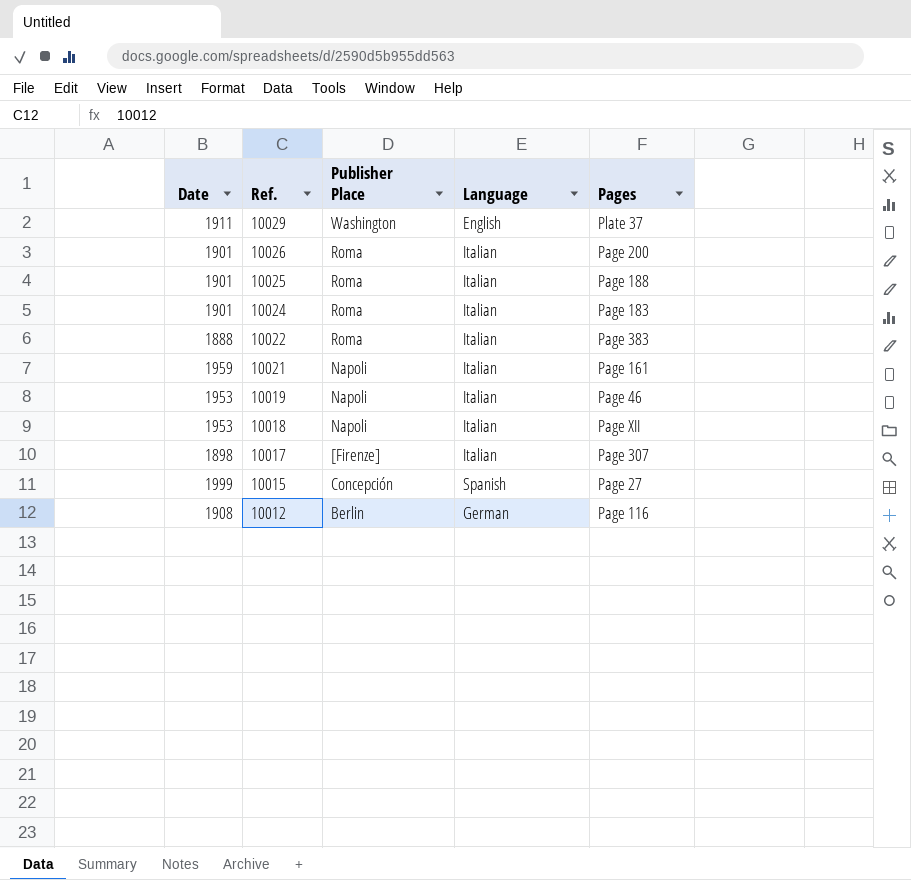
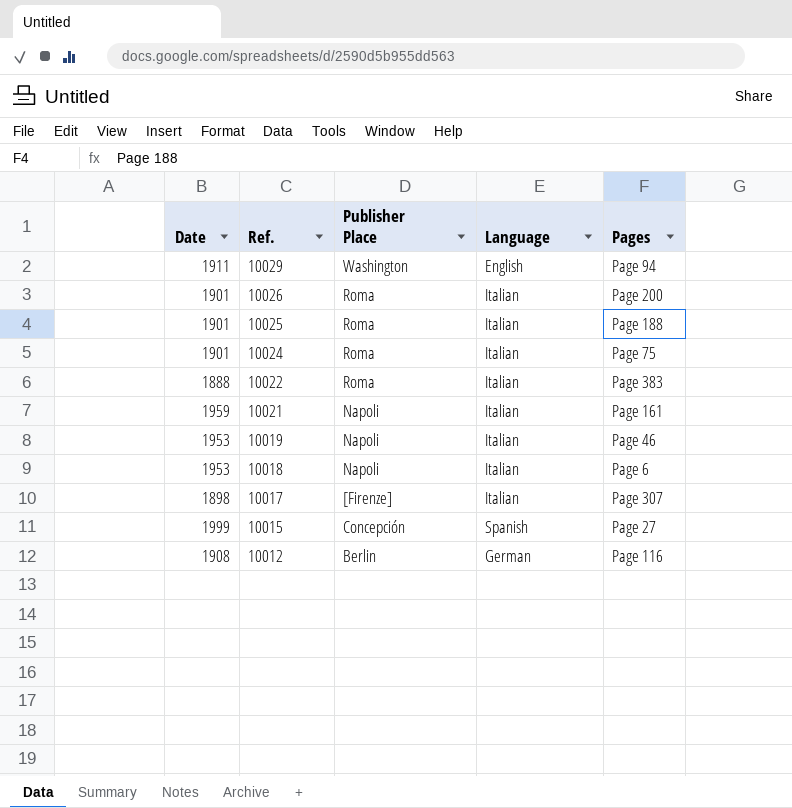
10029 | Pages: Plate 37 -> Page 94
10024 | Pages: Page 183 -> Page 75
10018 | Pages: Page XII -> Page 6

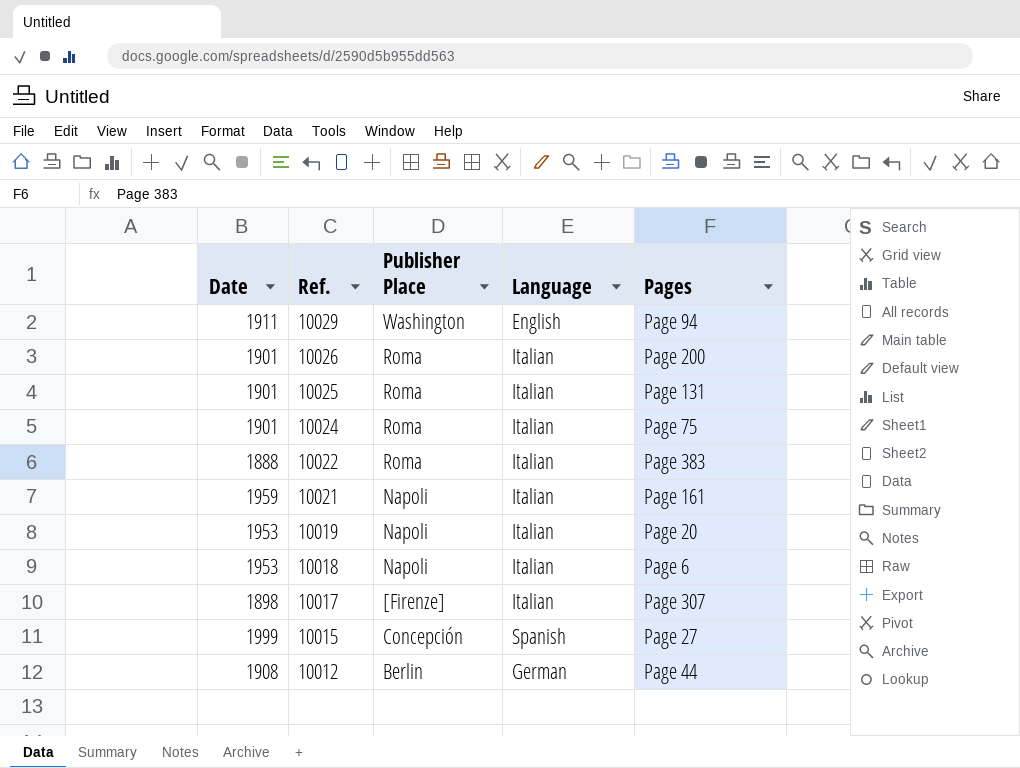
10025 | Pages: Page 188 -> Page 131
10019 | Pages: Page 46 -> Page 20
10012 | Pages: Page 116 -> Page 44

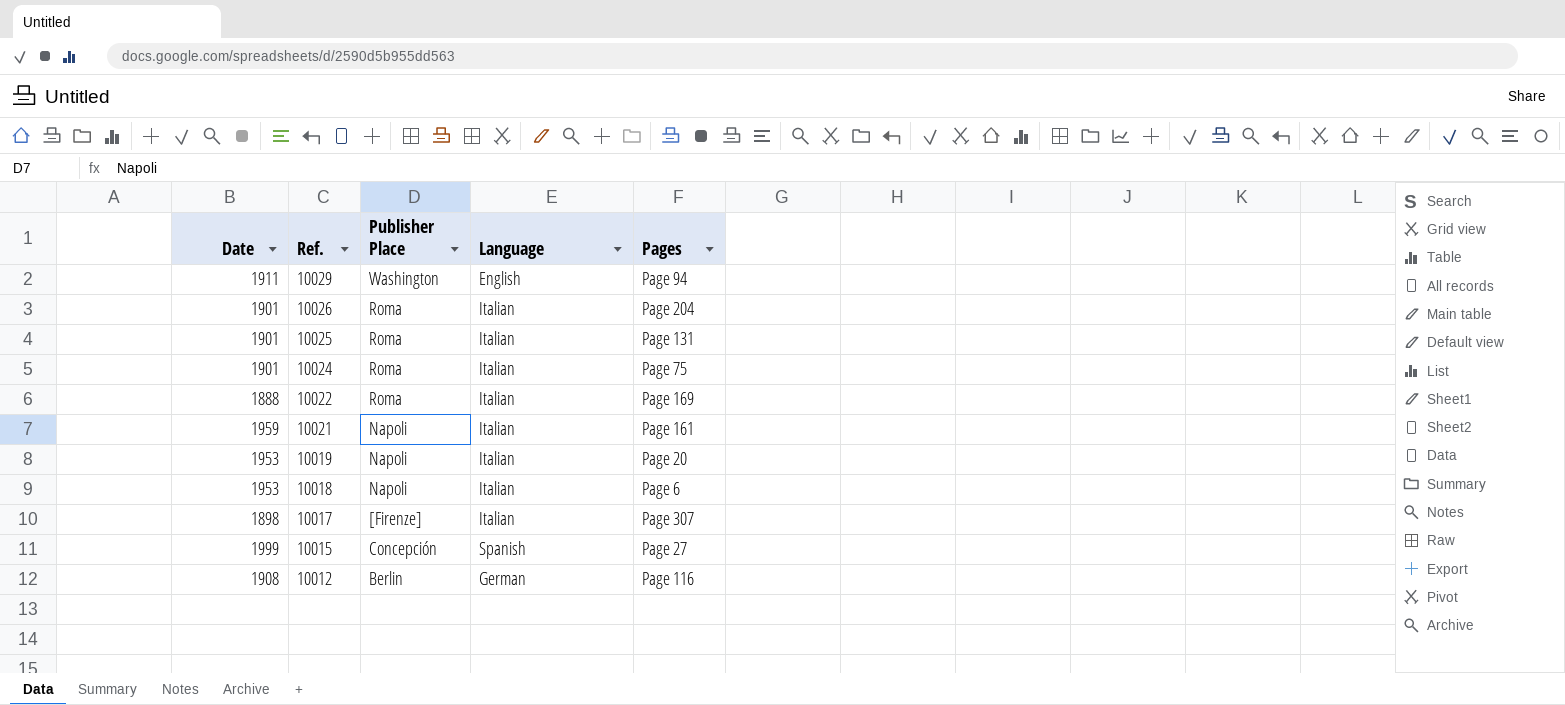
10026 | Pages: Page 200 -> Page 204
10022 | Pages: Page 383 -> Page 169
10012 | Pages: Page 44 -> Page 116

